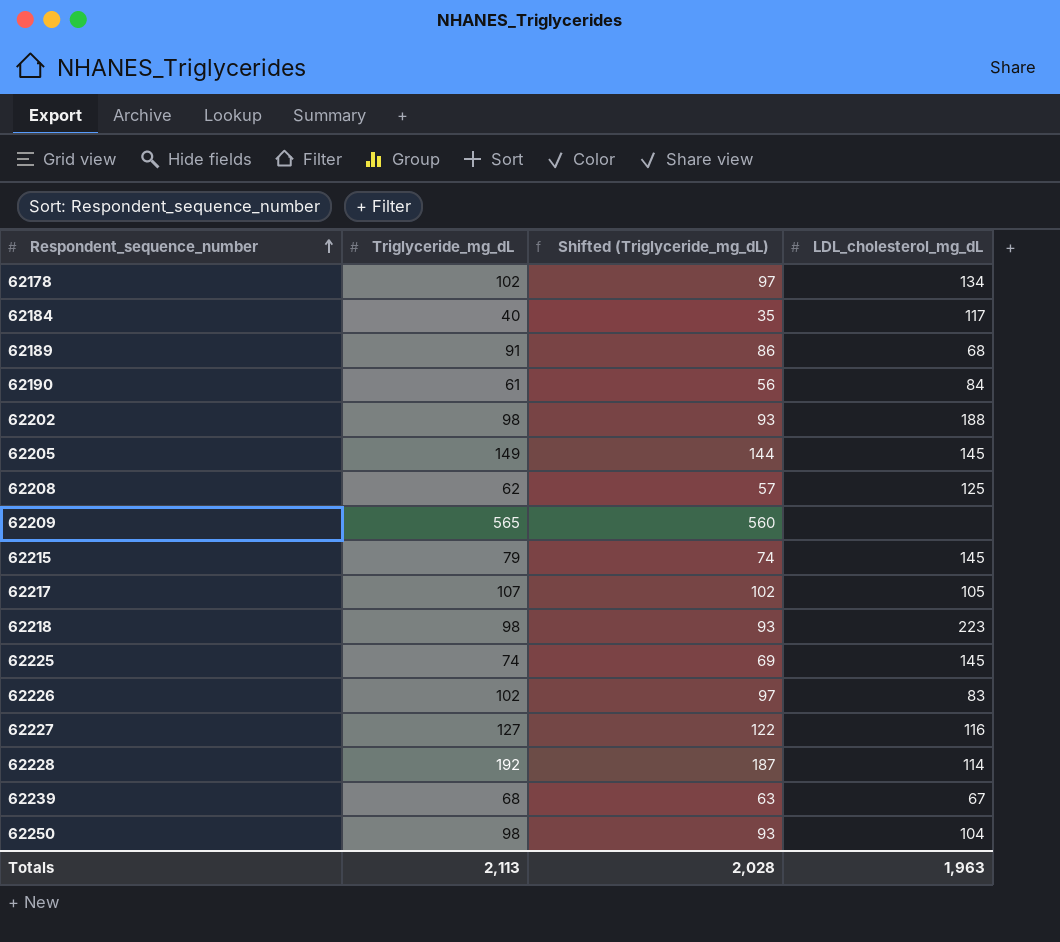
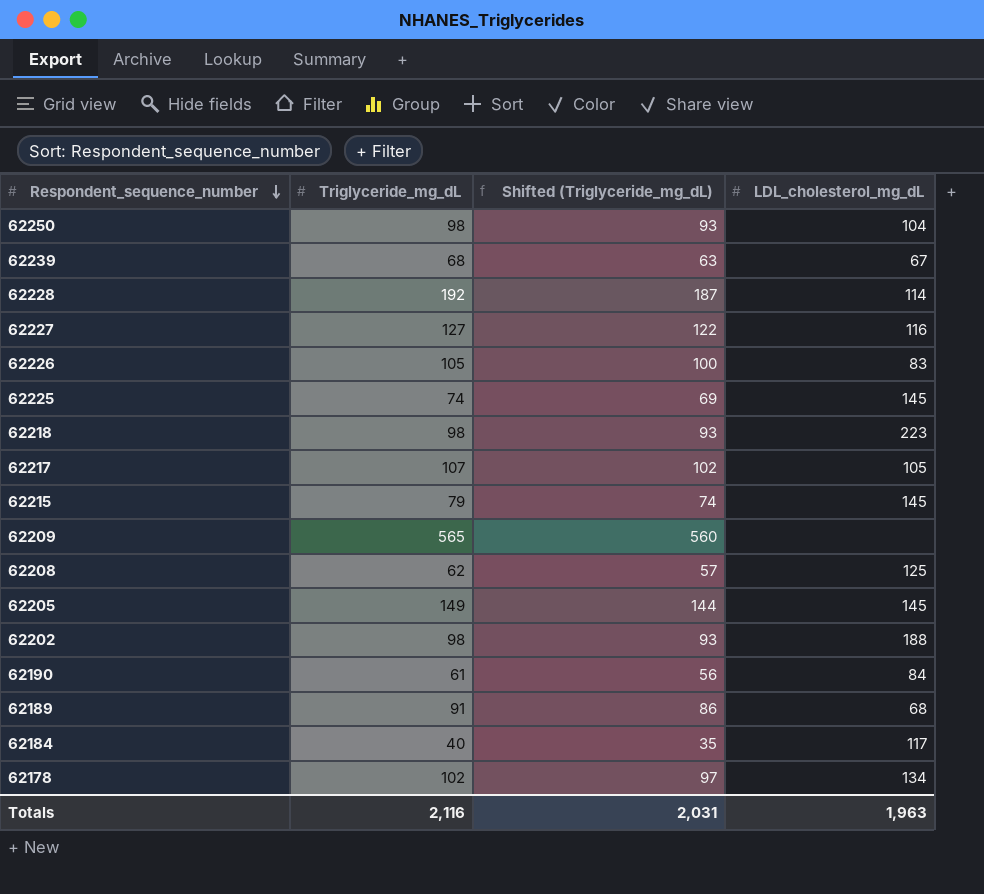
row order: Respondent_sequence_number ascending -> Respondent_sequence_number descending
62226 | Triglyceride_mg_dL: 102 -> 105
62226 | Shifted (Triglyceride_mg_dL): 97 -> 100
Totals | Triglyceride_mg_dL: 2,113 -> 2,116
Totals | Shifted (Triglyceride_mg_dL): 2,028 -> 2,031

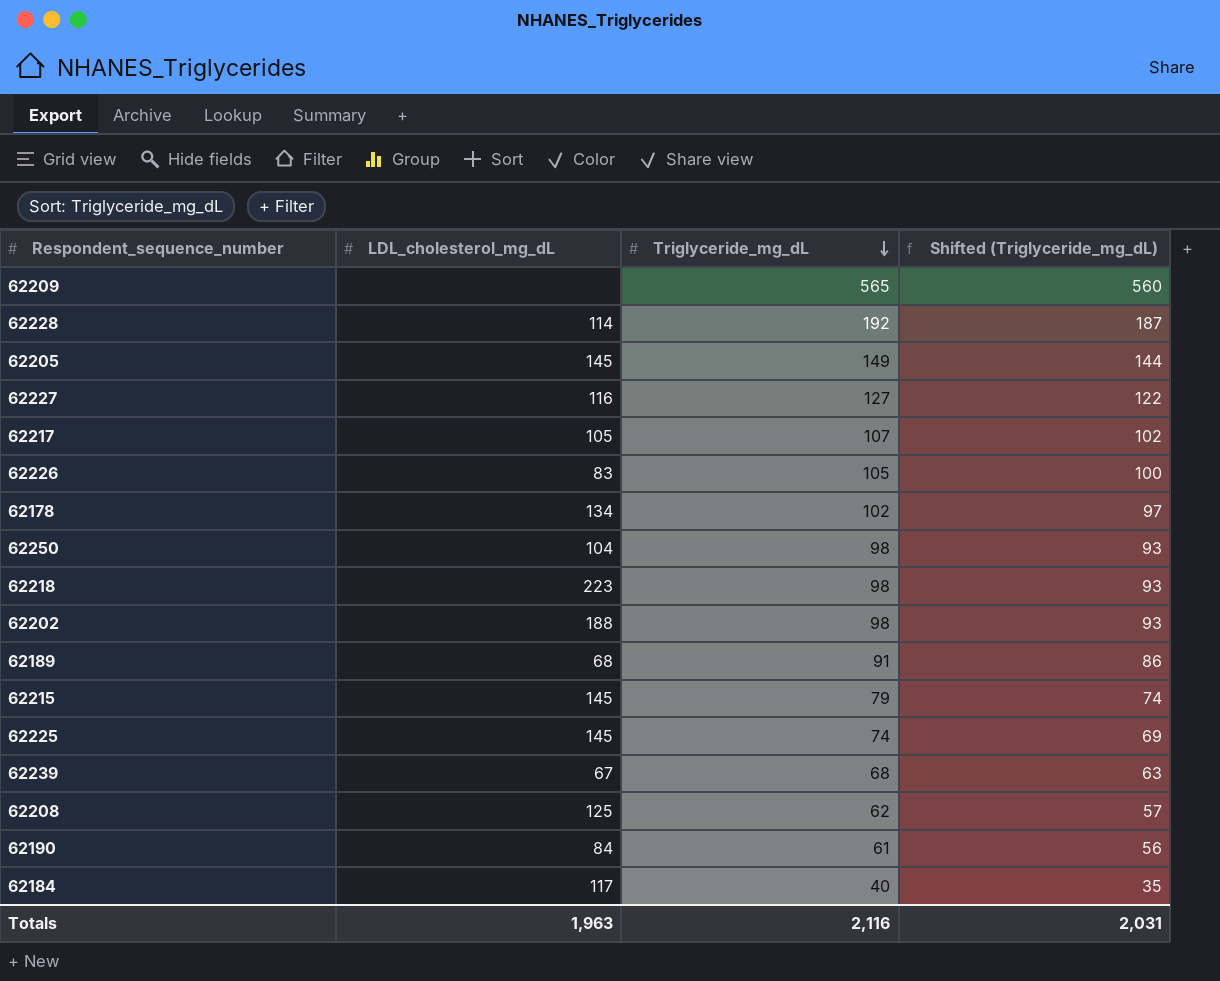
row order: Respondent_sequence_number descending -> Triglyceride_mg_dL descending
column LDL_cholesterol_mg_dL | position: 4 -> 2

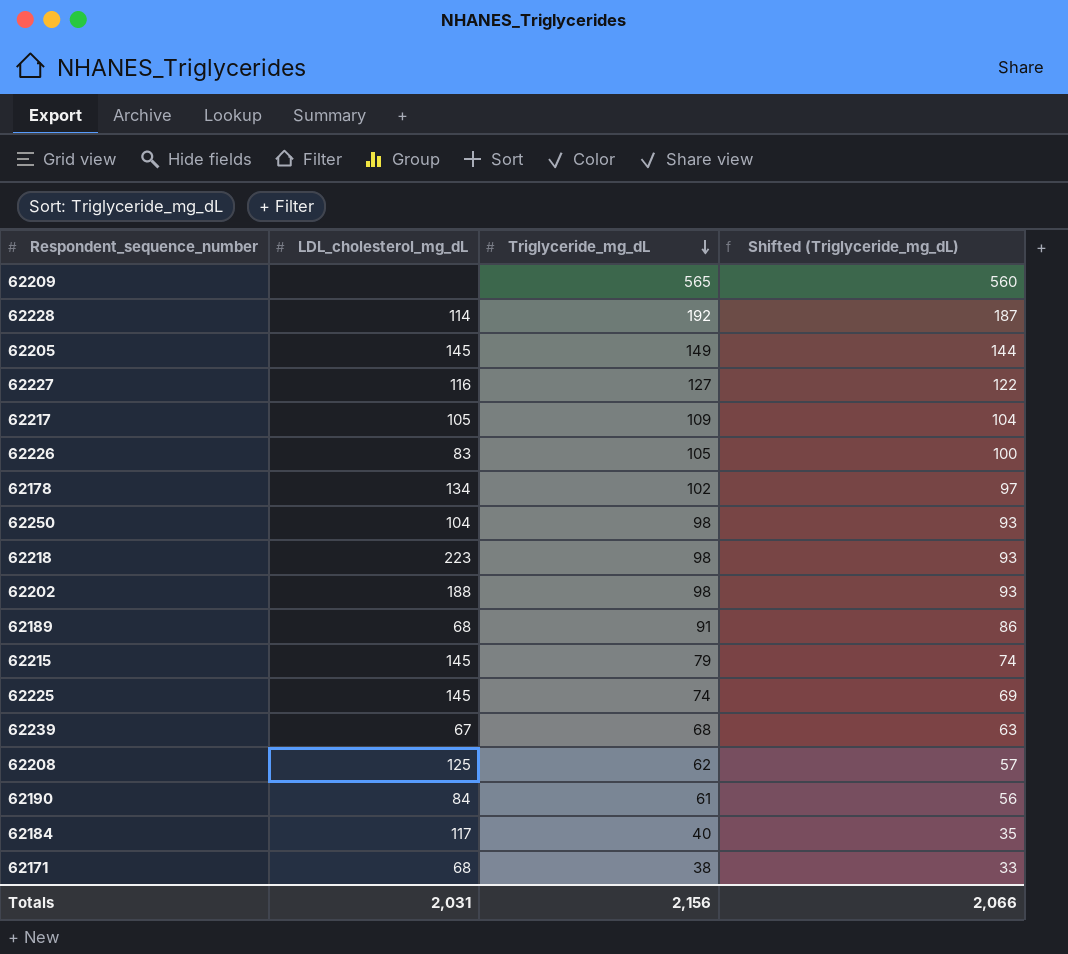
62217 | Triglyceride_mg_dL: 107 -> 109
62217 | Shifted (Triglyceride_mg_dL): 102 -> 104
row 62171: none -> 68 | 38 | 33
Totals | LDL_cholesterol_mg_dL: 1,963 -> 2,031
Totals | Triglyceride_mg_dL: 2,116 -> 2,156
Totals | Shifted (Triglyceride_mg_dL): 2,031 -> 2,066

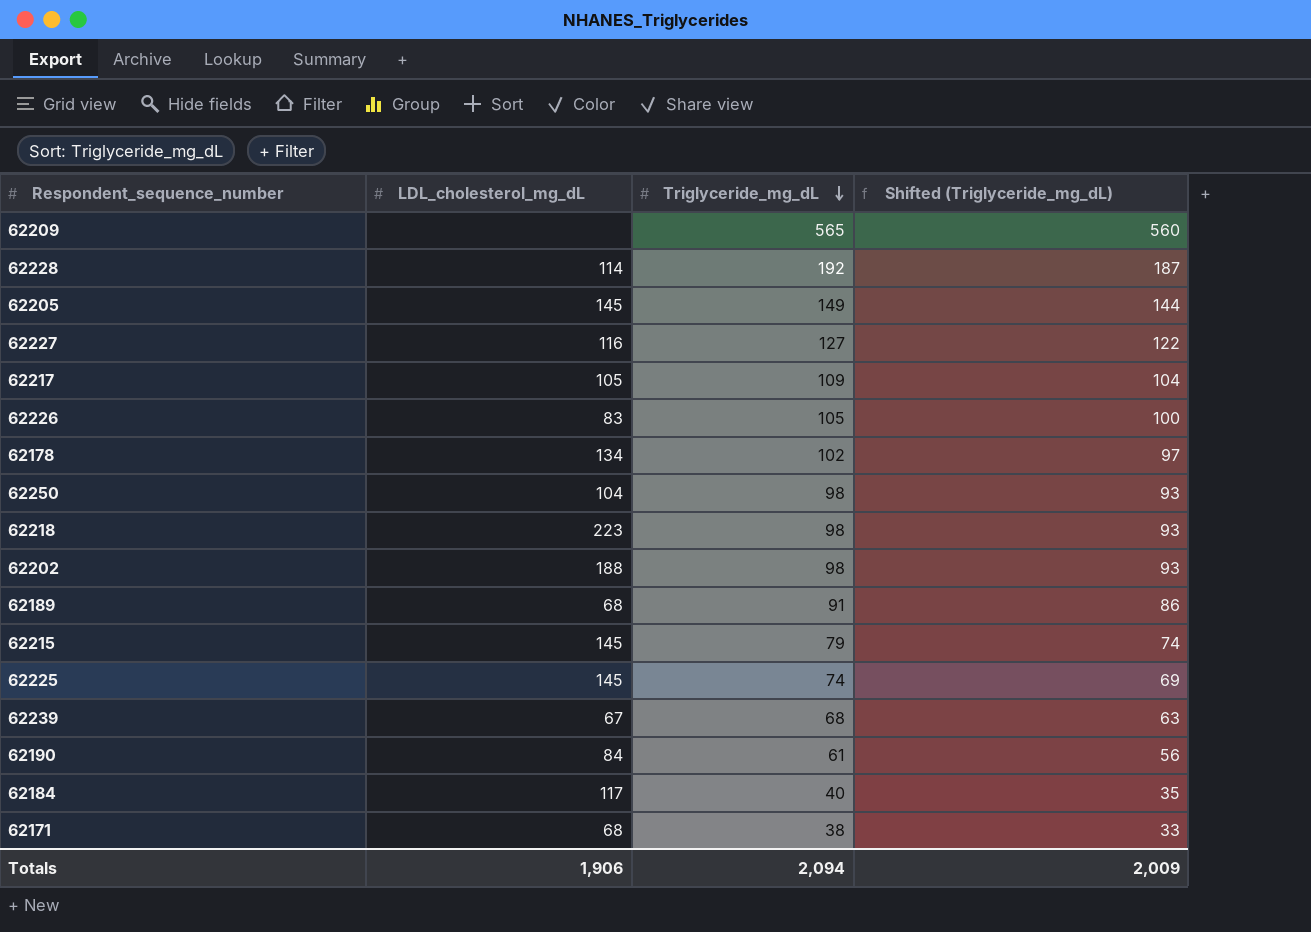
row 62208: 125 | 62 | 57 -> none
Totals | LDL_cholesterol_mg_dL: 2,031 -> 1,906
Totals | Triglyceride_mg_dL: 2,156 -> 2,094
Totals | Shifted (Triglyceride_mg_dL): 2,066 -> 2,009

